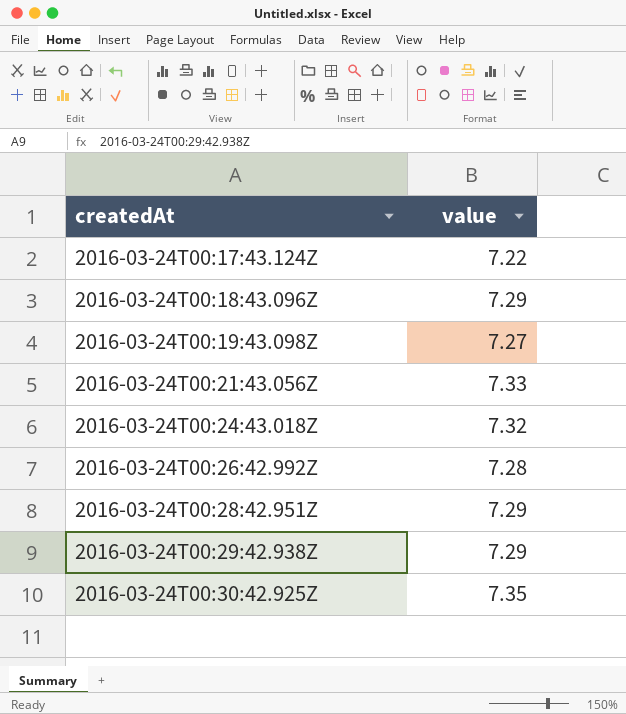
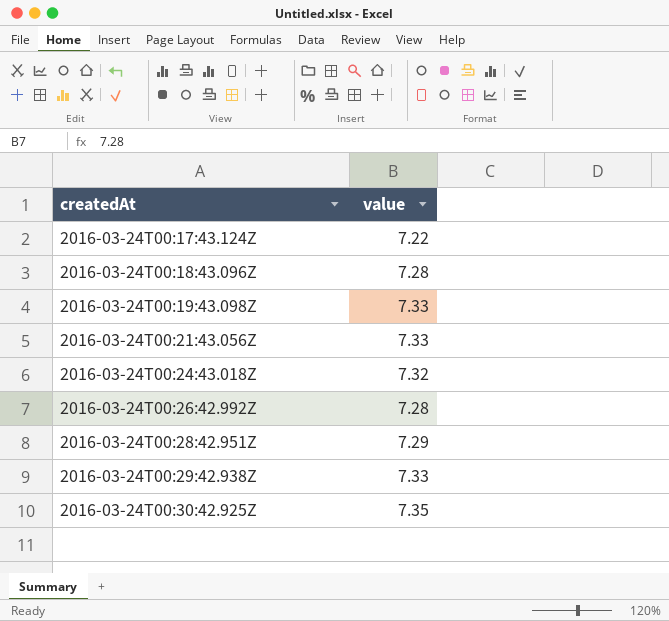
2016-03-24T00:18:43.096Z | value: 7.29 -> 7.28
2016-03-24T00:19:43.098Z | value: 7.27 -> 7.33
2016-03-24T00:29:42.938Z | value: 7.29 -> 7.33

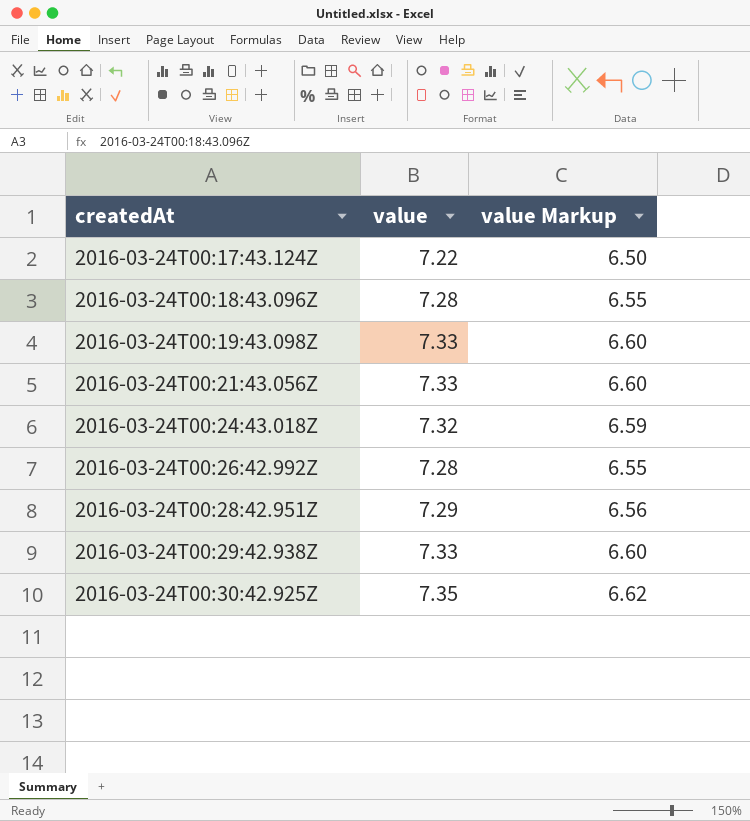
column value Markup | formula: none -> [value] * 0.9

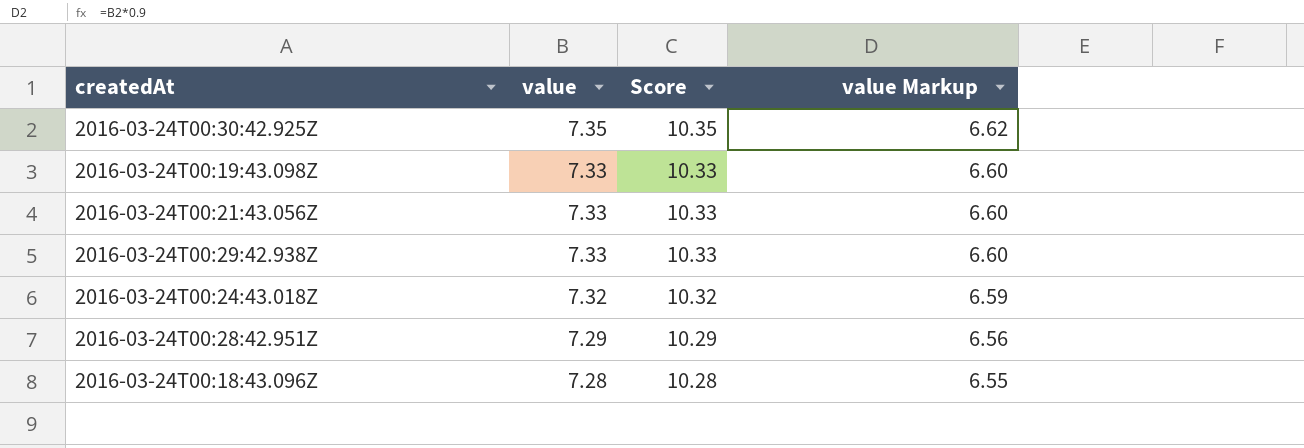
row order: createdAt ascending -> value descending
column Score | formula: none -> [value] + 3
row 2016-03-24T00:17:43.124Z: 7.22 | 6.50 -> none
row 2016-03-24T00:26:42.992Z: 7.28 | 6.55 -> none

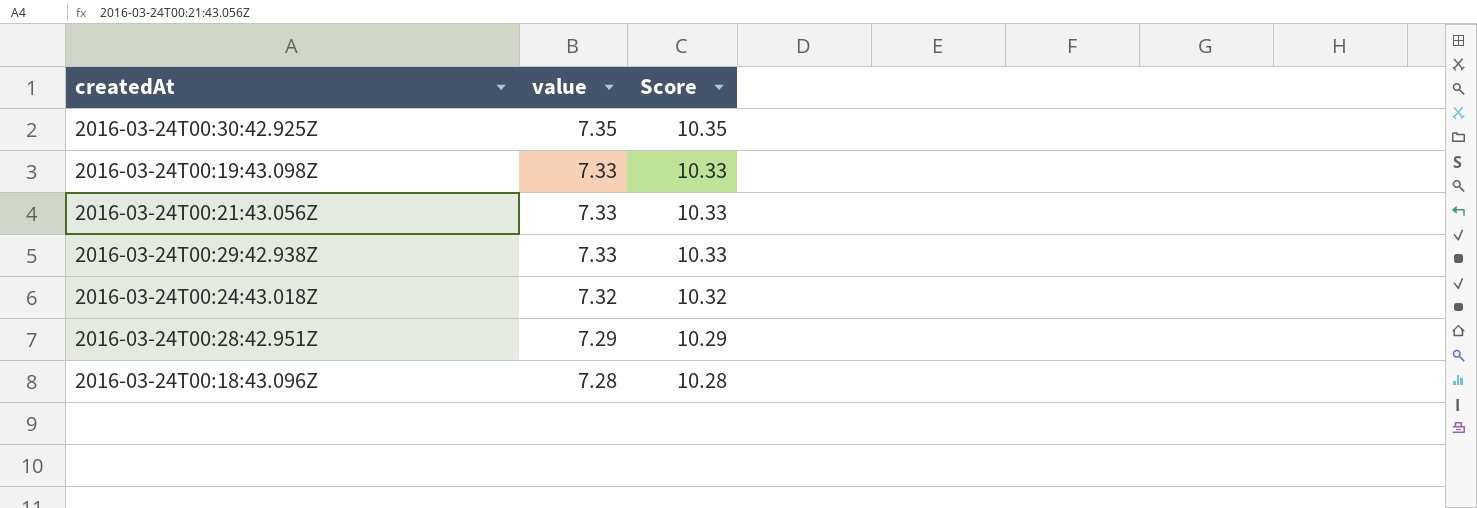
column value Markup | formula: [value] * 0.9 -> none

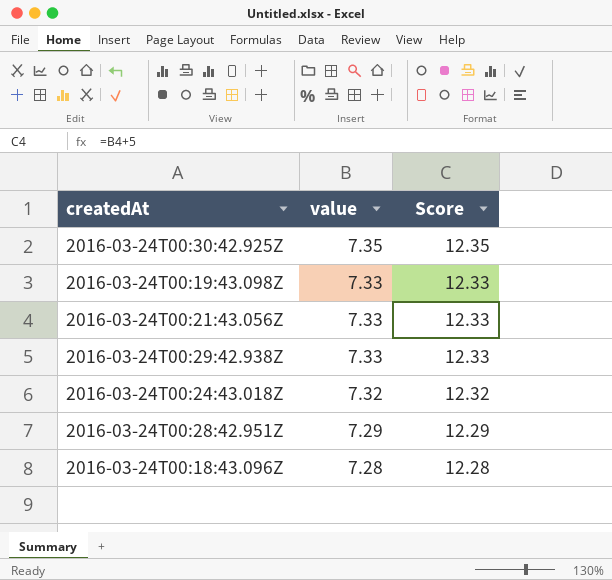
column Score | formula: [value] + 3 -> [value] + 5

